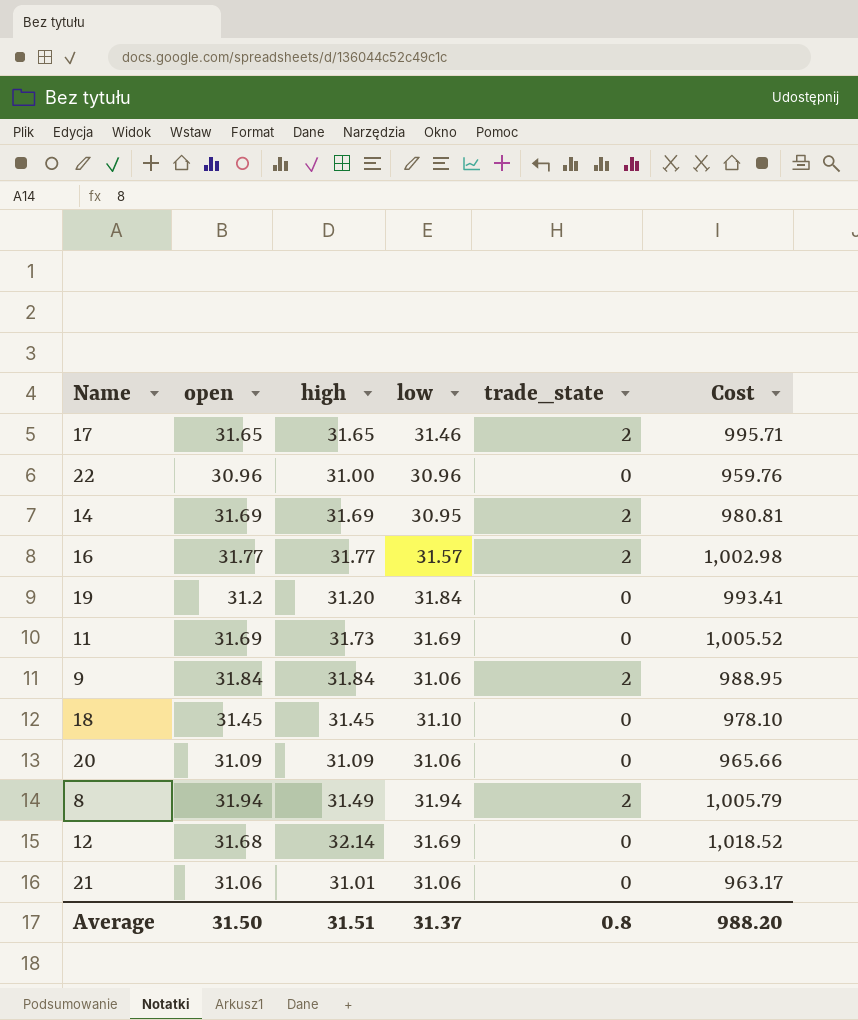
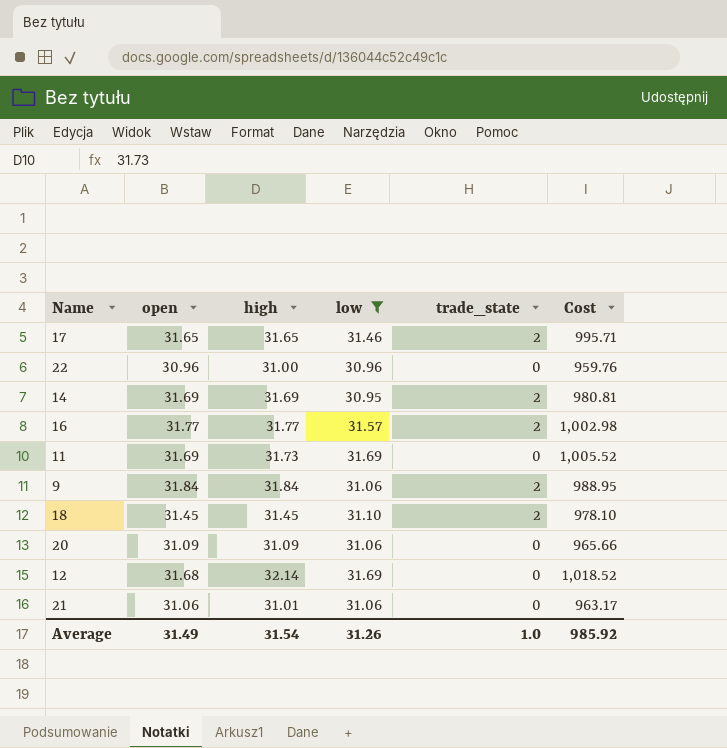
filter: none -> low <= 31.69
18 | trade_state: 0 -> 2
Average | open: 31.50 -> 31.49
Average | high: 31.51 -> 31.54
Average | low: 31.37 -> 31.26
Average | trade_state: 0.8 -> 1.0
Average | Cost: 988.20 -> 985.92

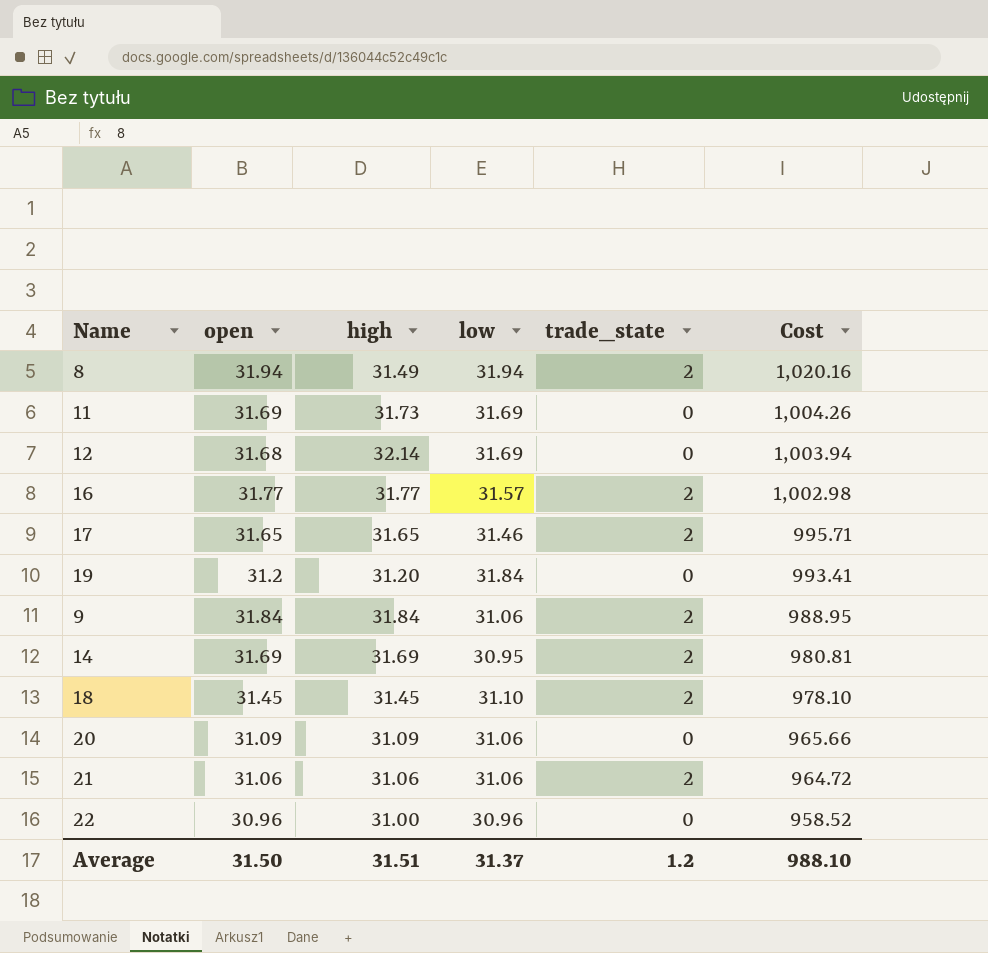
filter: low <= 31.69 -> none
row order: none -> Cost descending
column Cost | formula: [high] * [low] -> [open] * [low]
21 | high: 31.01 -> 31.06
21 | trade_state: 0 -> 2
Average | open: 31.49 -> 31.50
Average | high: 31.54 -> 31.51
Average | low: 31.26 -> 31.37
Average | trade_state: 1.0 -> 1.2
Average | Cost: 985.92 -> 988.10

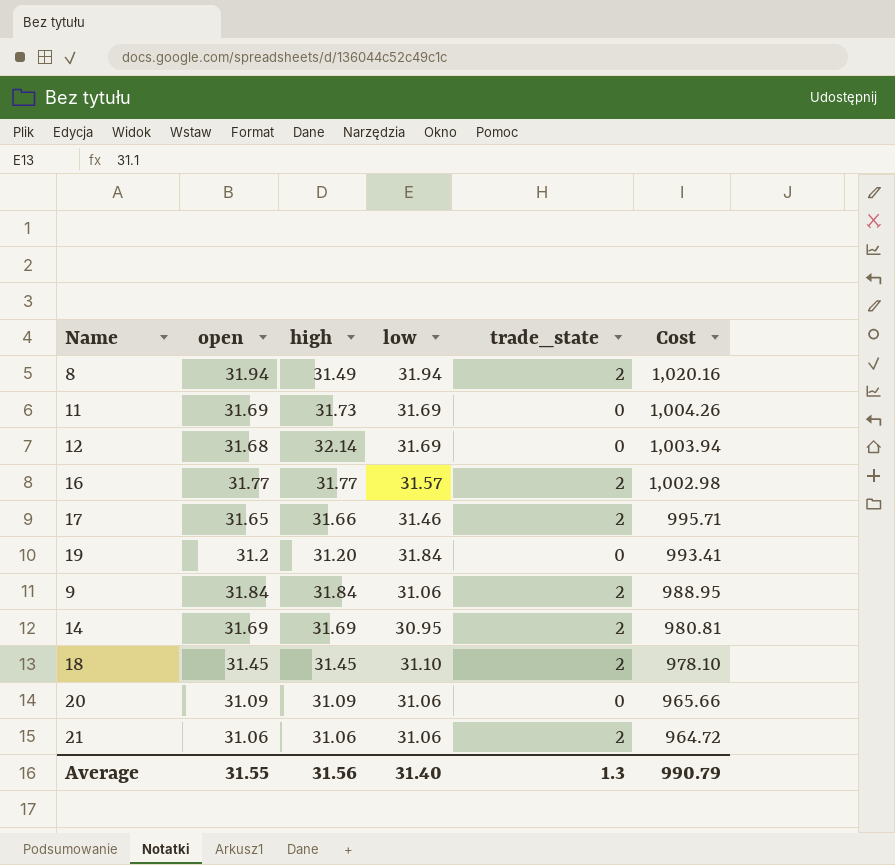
row 22: 30.96 | 31.00 | 30.96 | 0 | 958.52 -> none
17 | high: 31.65 -> 31.66
Average | open: 31.50 -> 31.55
Average | high: 31.51 -> 31.56
Average | low: 31.37 -> 31.40
Average | trade_state: 1.2 -> 1.3
Average | Cost: 988.10 -> 990.79

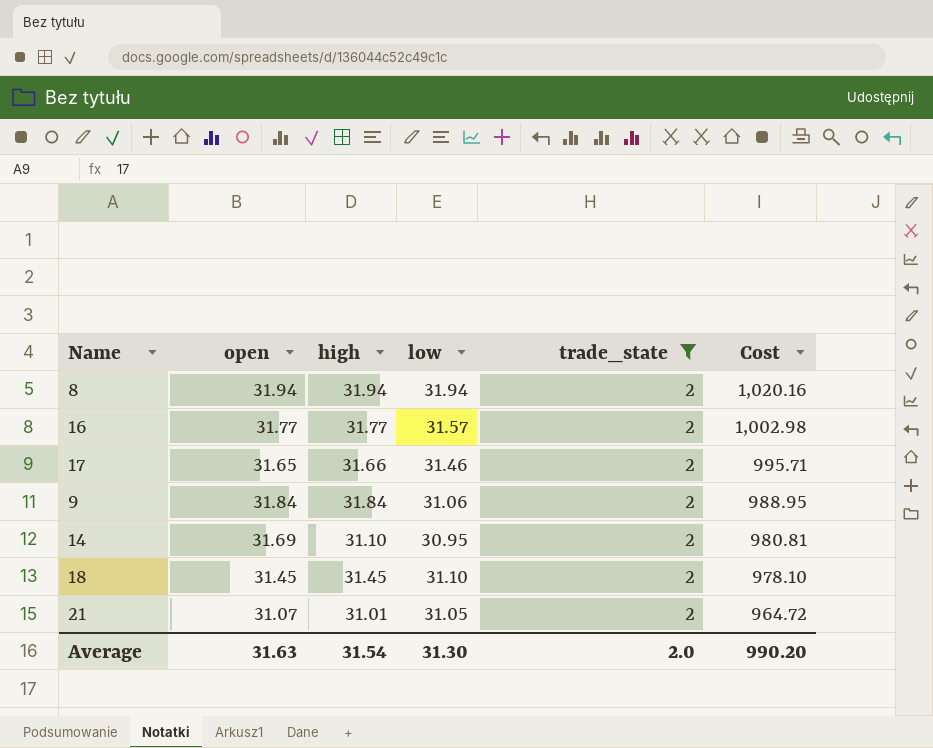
filter: none -> trade_state = 2
8 | high: 31.49 -> 31.94
14 | high: 31.69 -> 31.10
21 | open: 31.06 -> 31.07
21 | high: 31.06 -> 31.01
21 | low: 31.06 -> 31.05
Average | open: 31.55 -> 31.63
Average | high: 31.56 -> 31.54
Average | low: 31.40 -> 31.30
Average | trade_state: 1.3 -> 2.0
Average | Cost: 990.79 -> 990.20

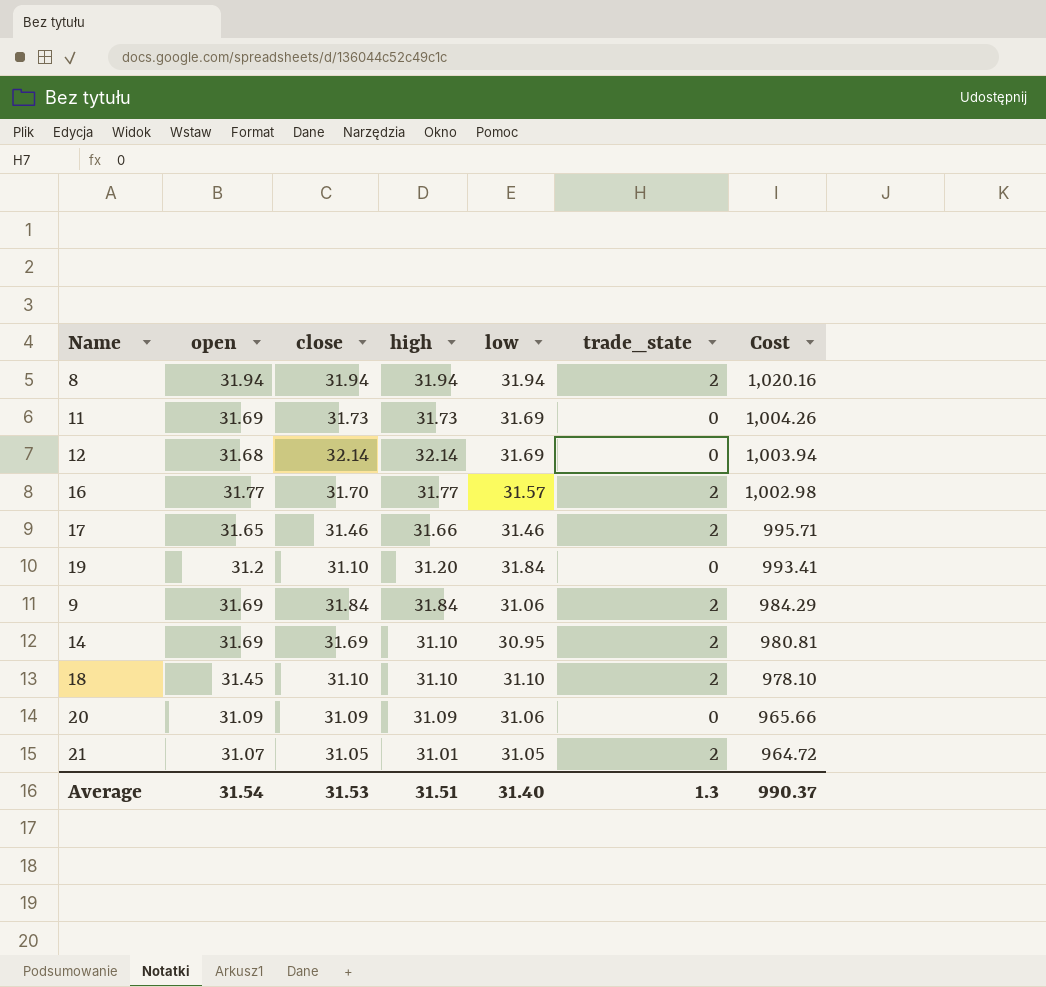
filter: trade_state = 2 -> none
column close | position: none -> 3
9 | open: 31.84 -> 31.69
9 | Cost: 988.95 -> 984.29
18 | high: 31.45 -> 31.10
Average | open: 31.63 -> 31.54
Average | high: 31.54 -> 31.51
Average | low: 31.30 -> 31.40
Average | trade_state: 2.0 -> 1.3
Average | Cost: 990.20 -> 990.37

